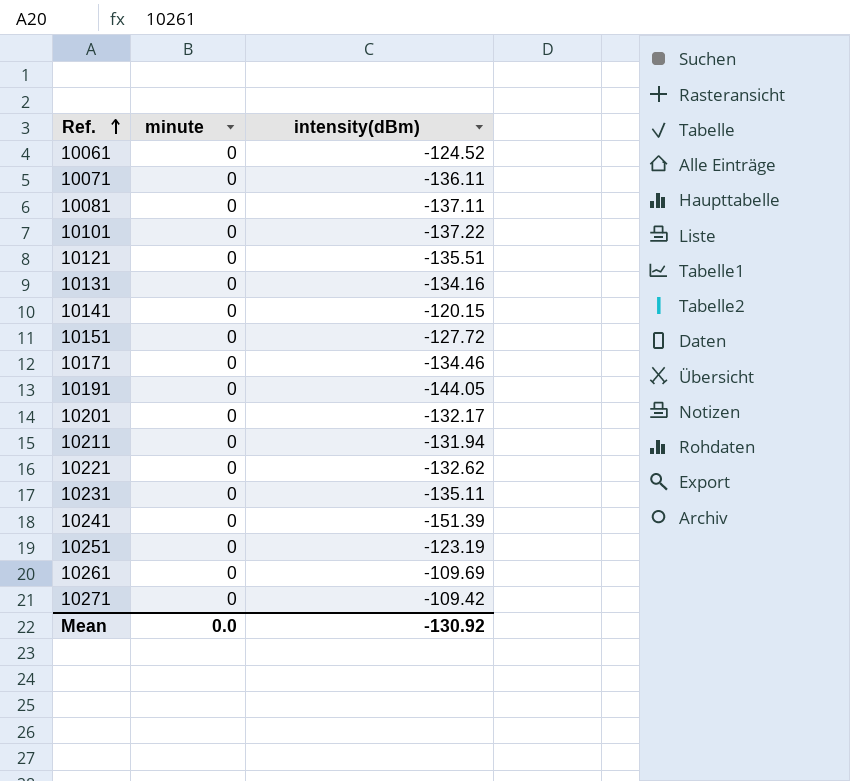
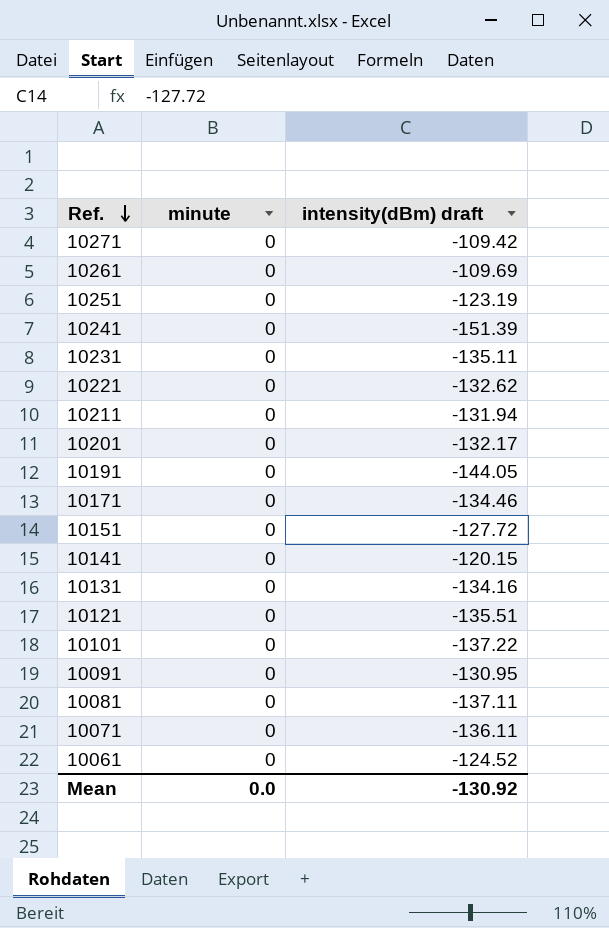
row order: Ref. ascending -> Ref. descending
column name: intensity(dBm) -> intensity(dBm) draft
row 10091: none -> 0 | -130.95

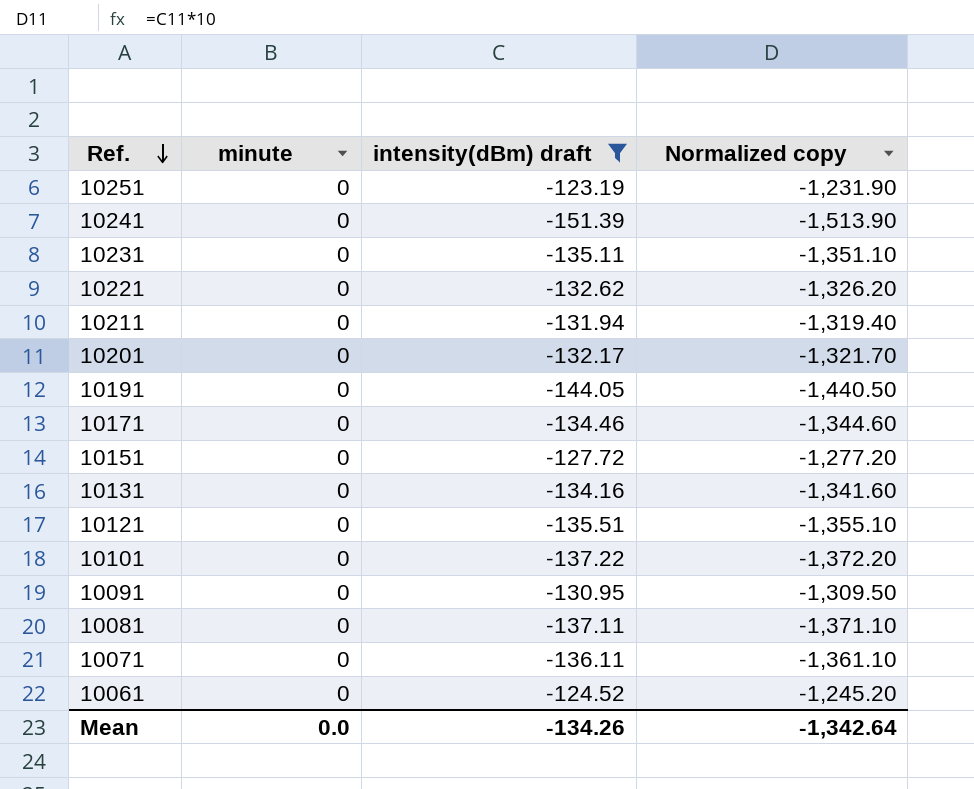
filter: none -> intensity(dBm) draft <= -123.19
column Normalized copy | formula: none -> [intensity(dBm) draft] * 10
Mean | intensity(dBm) draft: -130.92 -> -134.26

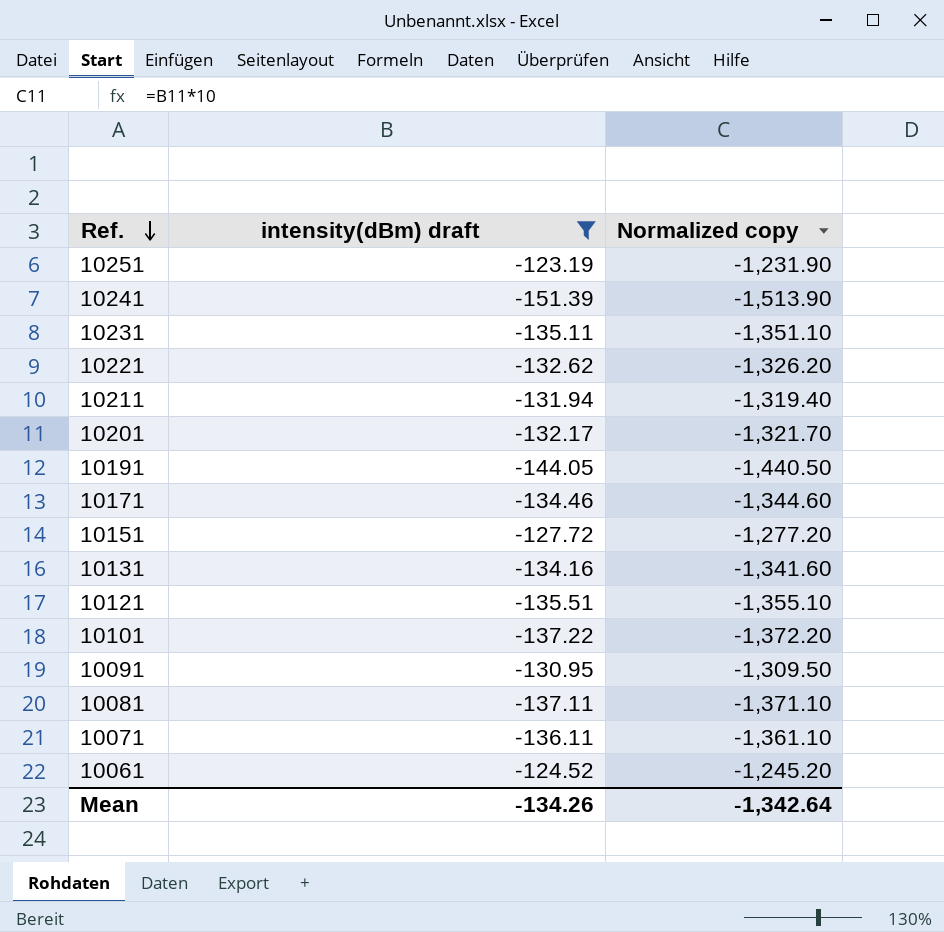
column minute | position: 2 -> none

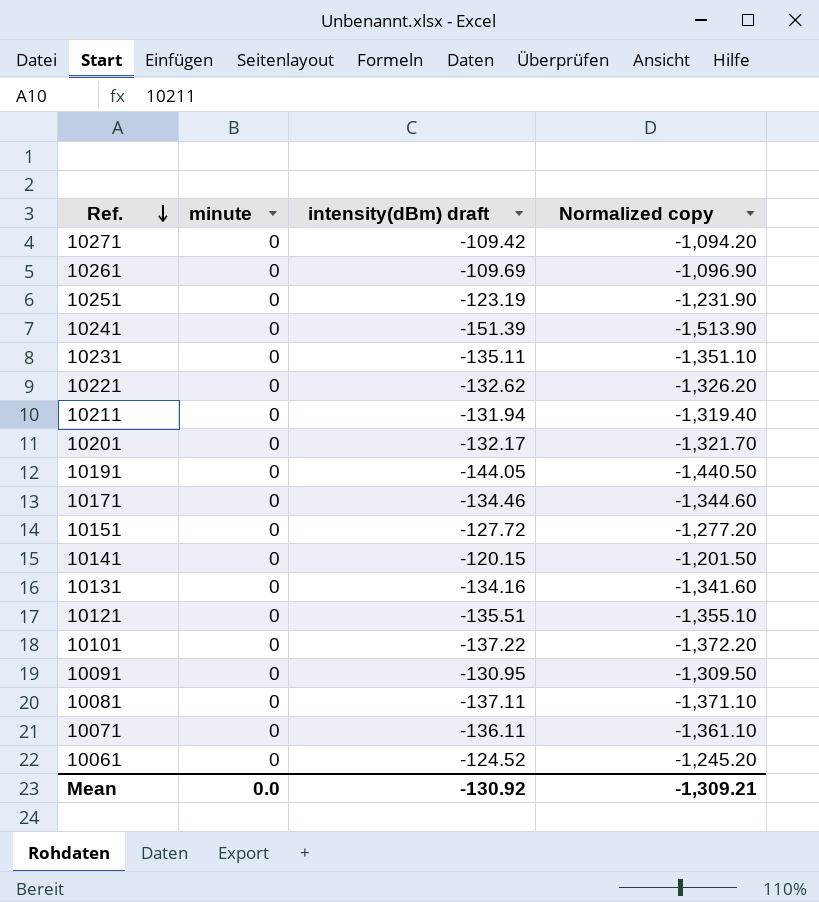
filter: intensity(dBm) draft <= -123.19 -> none
column minute | position: none -> 2
Mean | intensity(dBm) draft: -134.26 -> -130.92
Mean | Normalized copy: -1,342.64 -> -1,309.21

